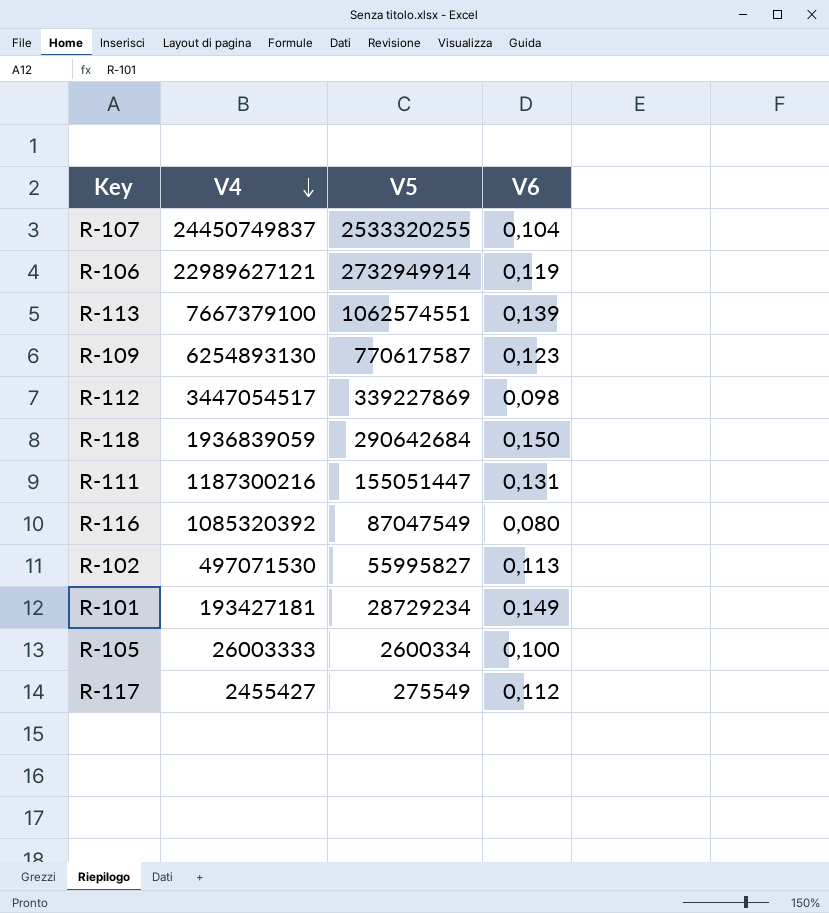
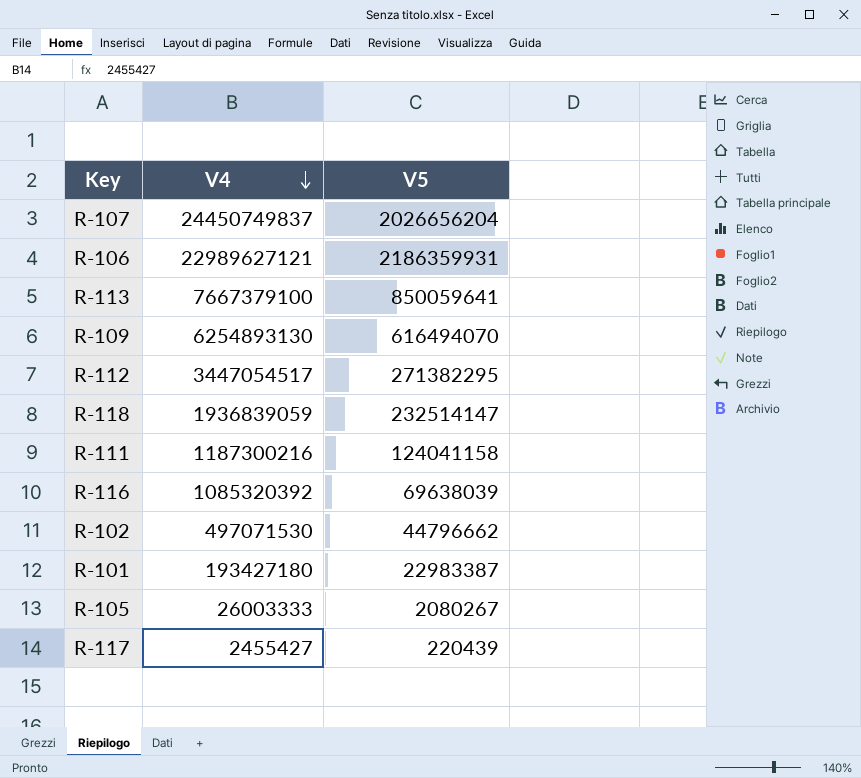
column V6 | formula: [V5] / [V4] -> none
R-107 | V5: 2533320255 -> 2026656204
R-106 | V5: 2732949914 -> 2186359931
R-113 | V5: 1062574551 -> 850059641
R-109 | V5: 770617587 -> 616494070
R-112 | V5: 339227869 -> 271382295
R-118 | V5: 290642684 -> 232514147
R-111 | V5: 155051447 -> 124041158
R-116 | V5: 87047549 -> 69638039
R-102 | V5: 55995827 -> 44796662
R-101 | V4: 193427181 -> 193427180
R-101 | V5: 28729234 -> 22983387
R-105 | V5: 2600334 -> 2080267
R-117 | V5: 275549 -> 220439

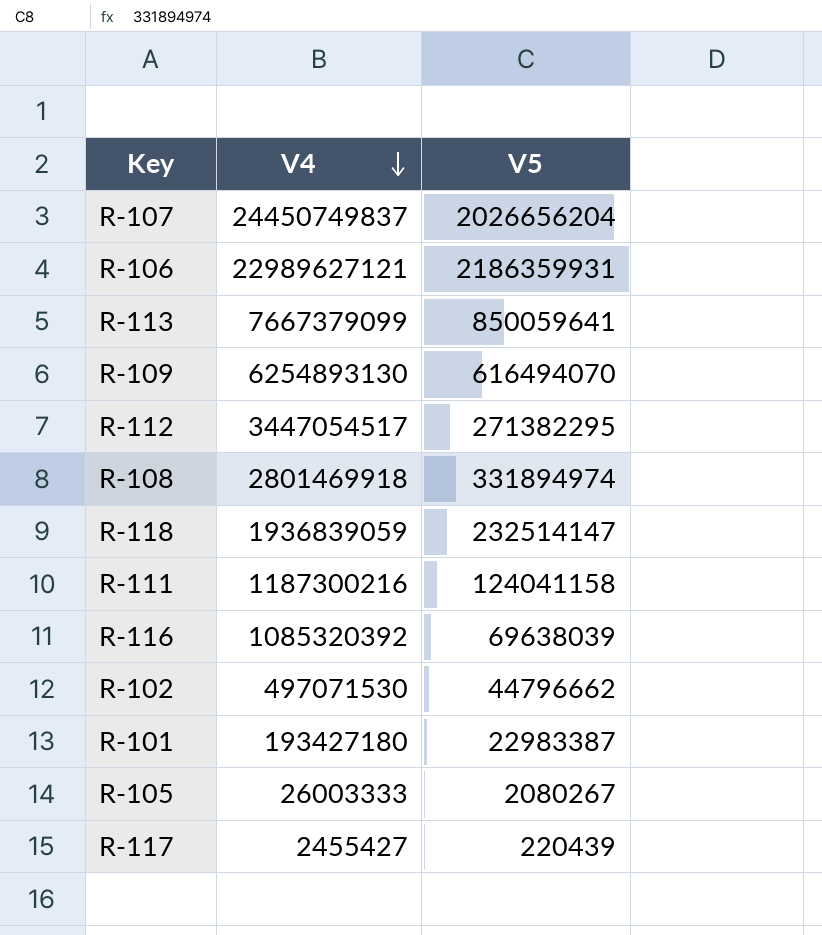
R-113 | V4: 7667379100 -> 7667379099
row R-108: none -> 2801469918 | 331894974

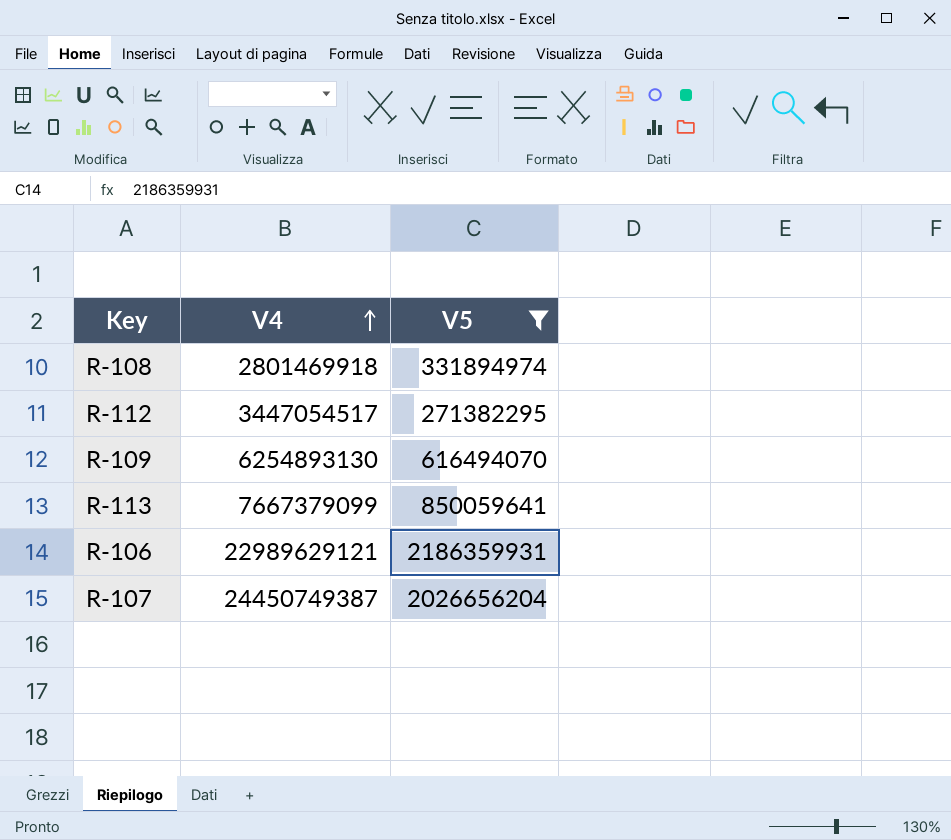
filter: none -> V5 >= 271382295
row order: V4 descending -> V4 ascending
R-106 | V4: 22989627121 -> 22989629121
R-107 | V4: 24450749837 -> 24450749387

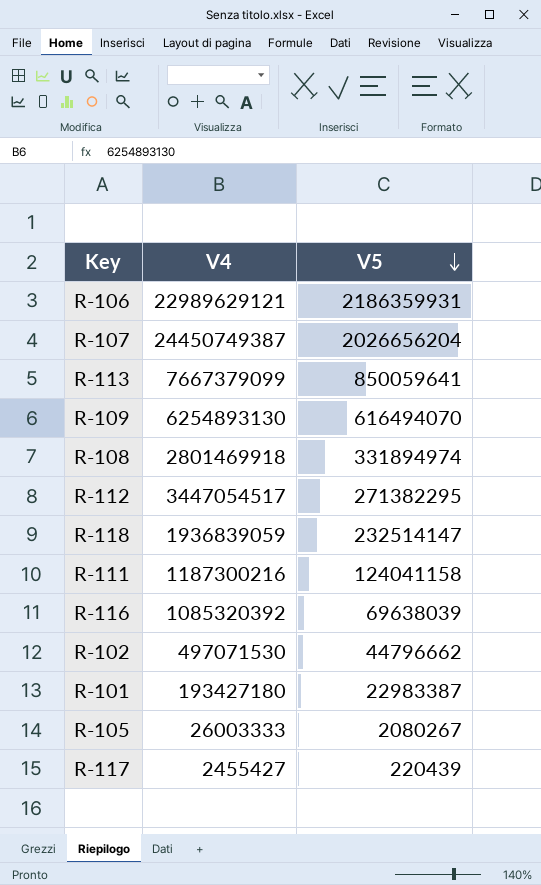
filter: V5 >= 271382295 -> none
row order: V4 ascending -> V5 descending

